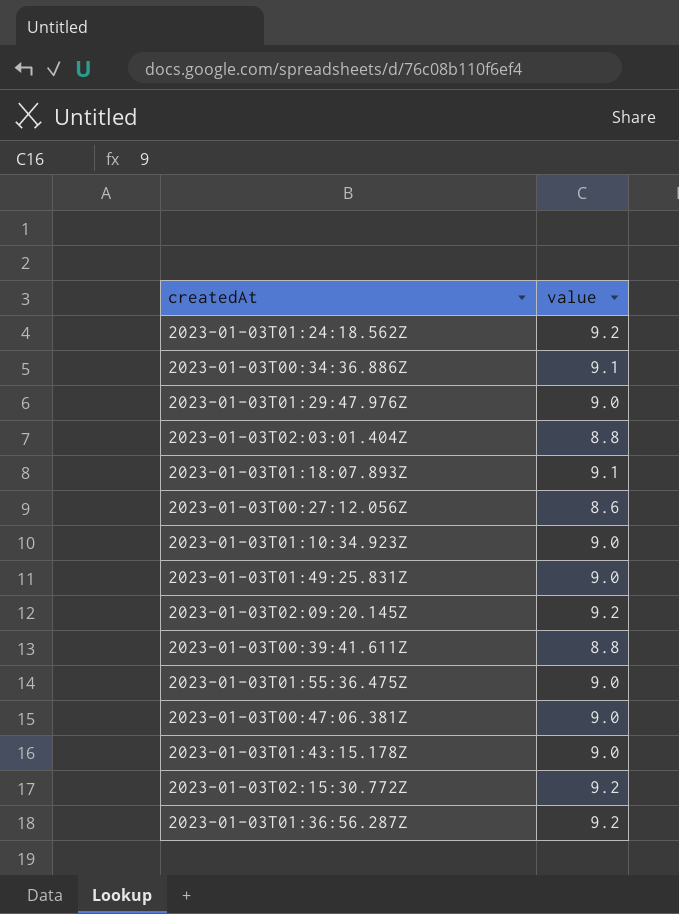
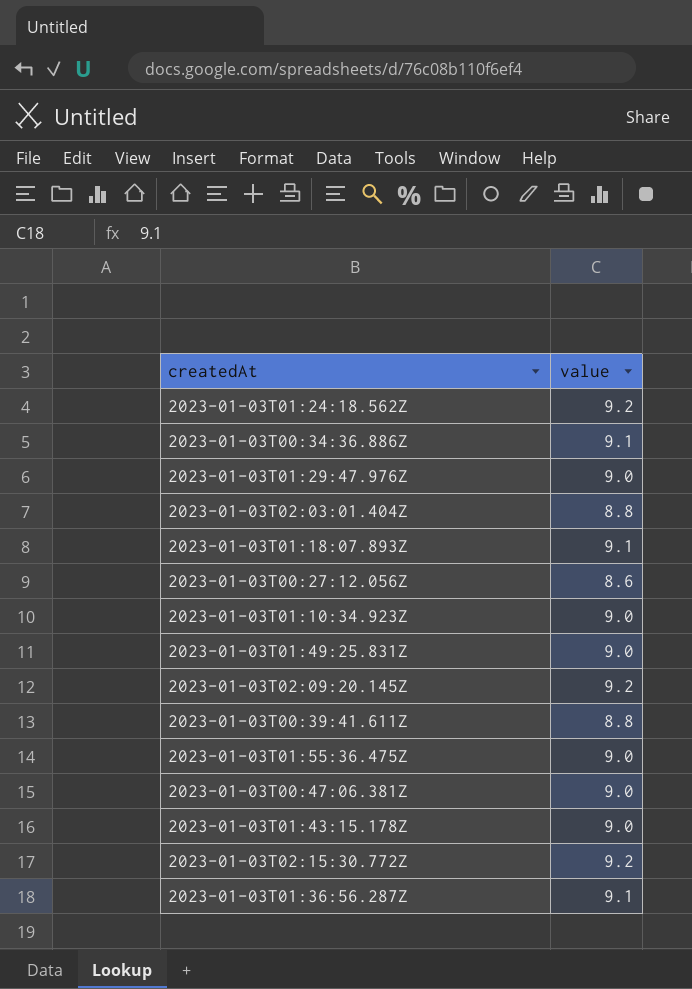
2023-01-03T01:36:56.287Z | value: 9.2 -> 9.1

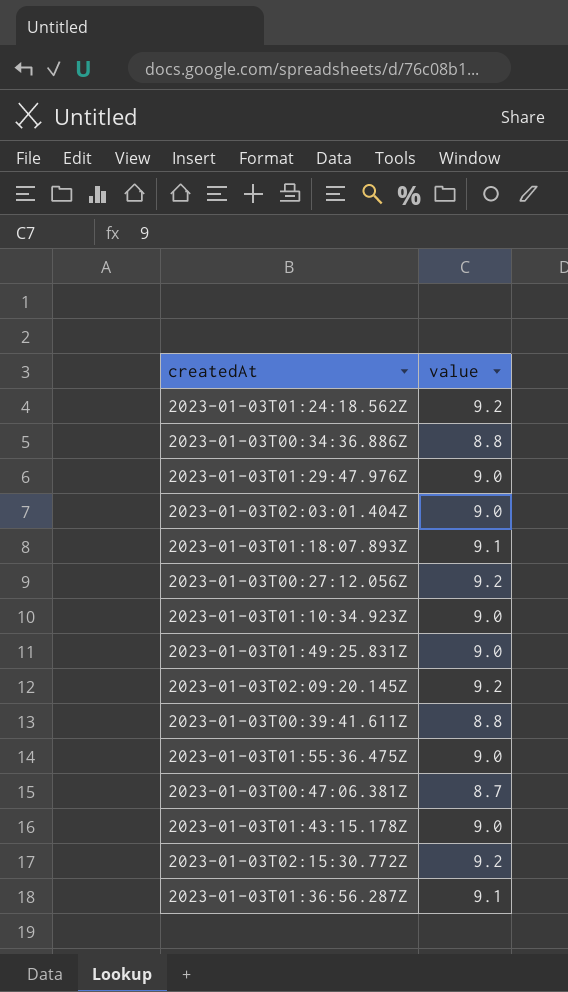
2023-01-03T00:34:36.886Z | value: 9.1 -> 8.8
2023-01-03T02:03:01.404Z | value: 8.8 -> 9.0
2023-01-03T00:27:12.056Z | value: 8.6 -> 9.2
2023-01-03T00:47:06.381Z | value: 9.0 -> 8.7

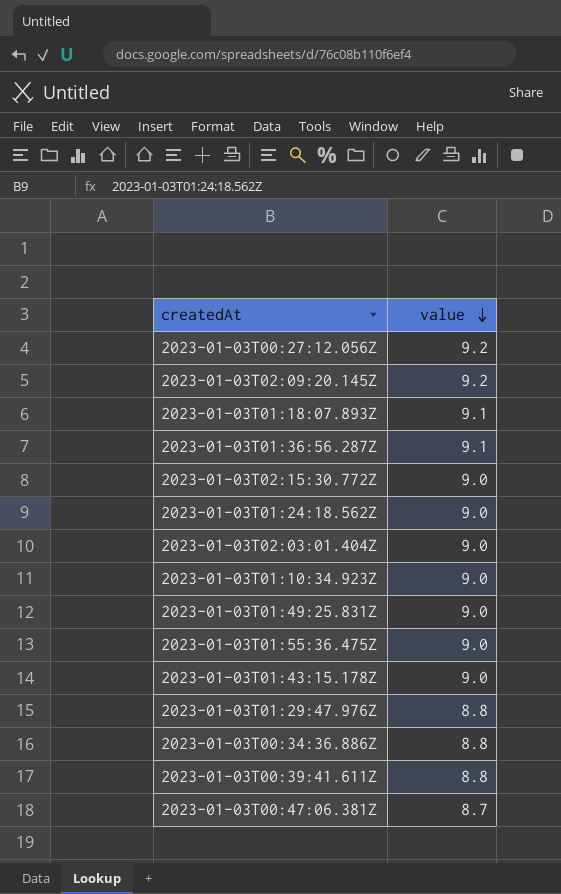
row order: none -> value descending
2023-01-03T02:15:30.772Z | value: 9.2 -> 9.0
2023-01-03T01:24:18.562Z | value: 9.2 -> 9.0
2023-01-03T01:29:47.976Z | value: 9.0 -> 8.8

